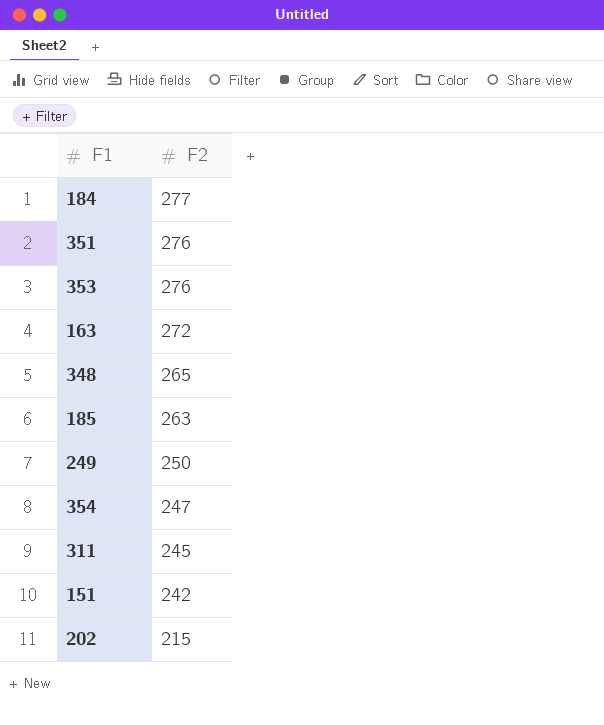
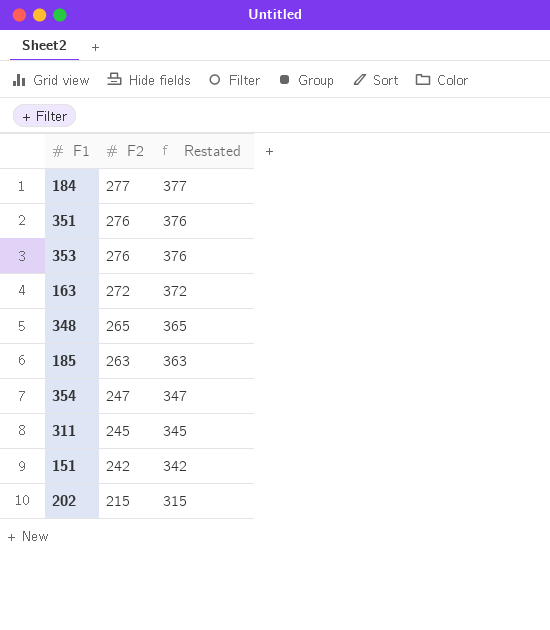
column Restated | formula: none -> [F2] + 100
row 249: 250 -> none

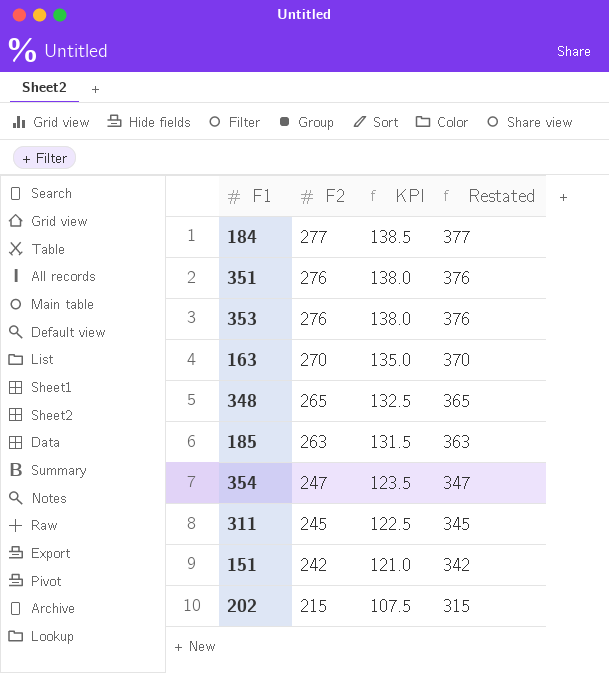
column KPI | formula: none -> [F2] * 0.5
163 | F2: 272 -> 270
163 | Restated: 372 -> 370

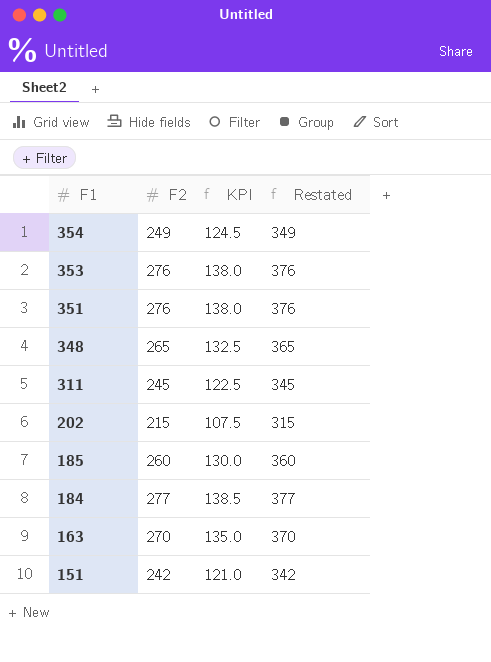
row order: F2 descending -> F1 descending
354 | F2: 247 -> 249
354 | KPI: 123.5 -> 124.5
354 | Restated: 347 -> 349
185 | F2: 263 -> 260
185 | KPI: 131.5 -> 130.0
185 | Restated: 363 -> 360

